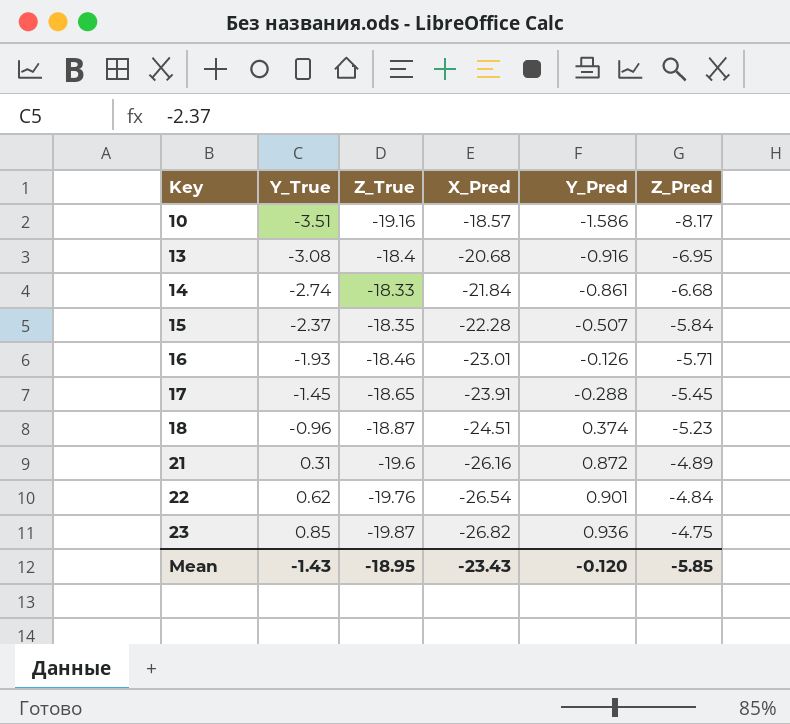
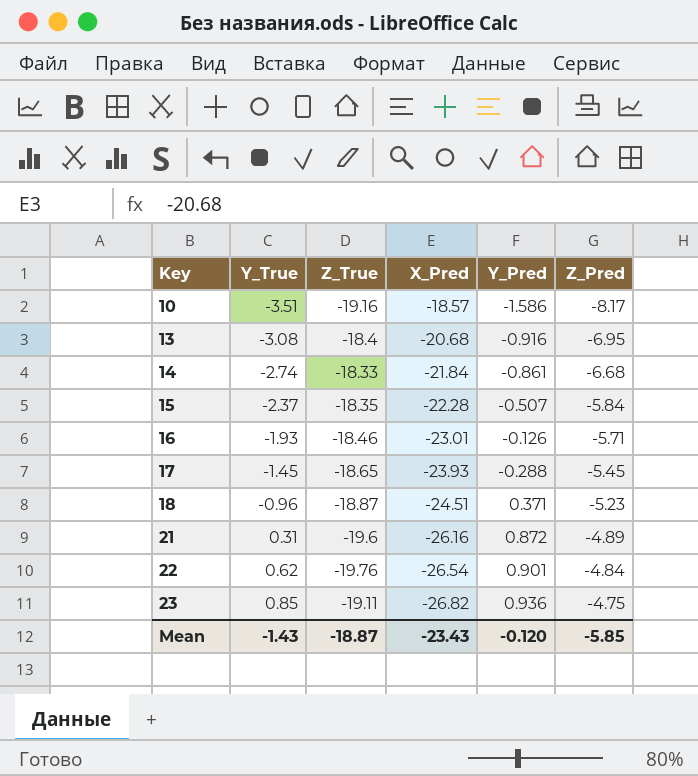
17 | X_Pred: -23.91 -> -23.93
18 | Y_Pred: 0.374 -> 0.371
23 | Z_True: -19.87 -> -19.11
Mean | Z_True: -18.95 -> -18.87

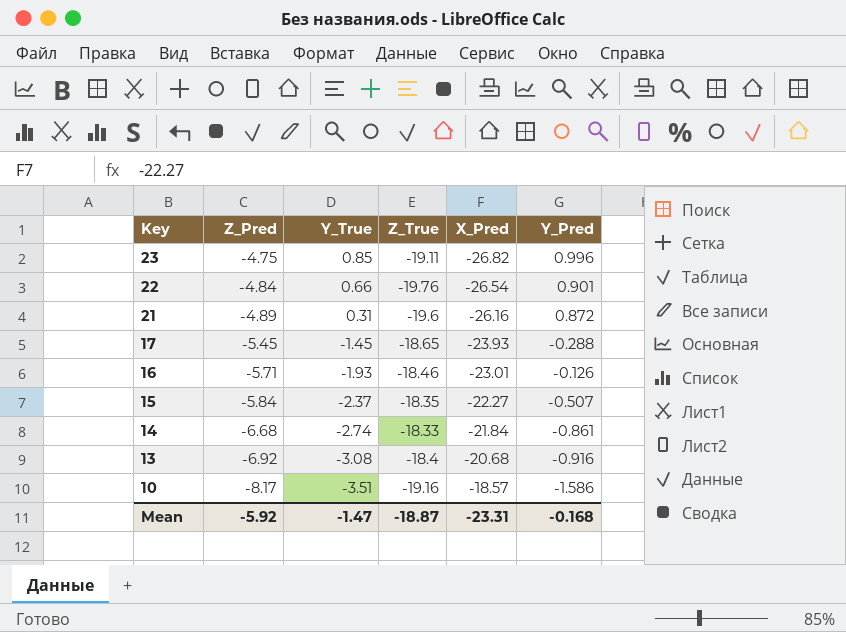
row order: Key ascending -> Key descending
column Z_Pred | position: 6 -> 2
row 18: -0.96 | -18.87 | -24.51 | 0.371 | -5.23 -> none
23 | Y_Pred: 0.936 -> 0.996
22 | Y_True: 0.62 -> 0.66
15 | X_Pred: -22.28 -> -22.27
13 | Z_Pred: -6.95 -> -6.92
Mean | Z_Pred: -5.85 -> -5.92
Mean | Y_True: -1.43 -> -1.47
Mean | X_Pred: -23.43 -> -23.31
Mean | Y_Pred: -0.120 -> -0.168

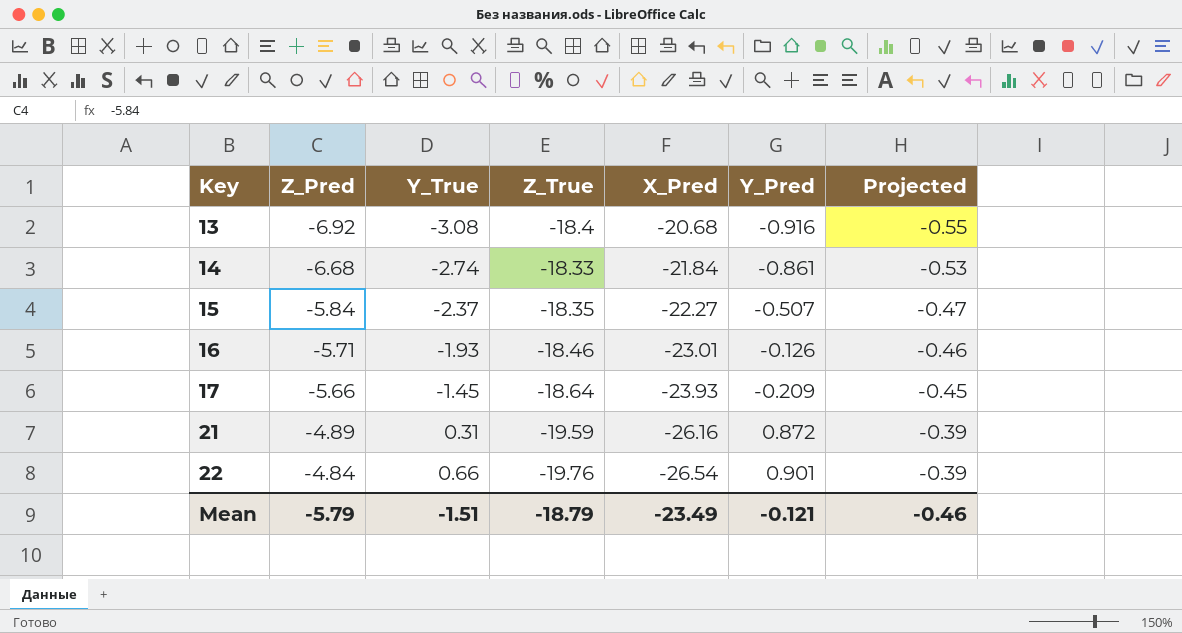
row order: Key descending -> Key ascending
column Projected | formula: none -> [Z_Pred] * 0.08
row 23: -4.75 | 0.85 | -19.11 | -26.82 | 0.996 -> none
row 10: -8.17 | -3.51 | -19.16 | -18.57 | -1.586 -> none
17 | Z_Pred: -5.45 -> -5.66
17 | Z_True: -18.65 -> -18.64
17 | Y_Pred: -0.288 -> -0.209
21 | Z_True: -19.6 -> -19.59
Mean | Z_Pred: -5.92 -> -5.79
Mean | Y_True: -1.47 -> -1.51
Mean | Z_True: -18.87 -> -18.79
Mean | X_Pred: -23.31 -> -23.49
Mean | Y_Pred: -0.168 -> -0.121

